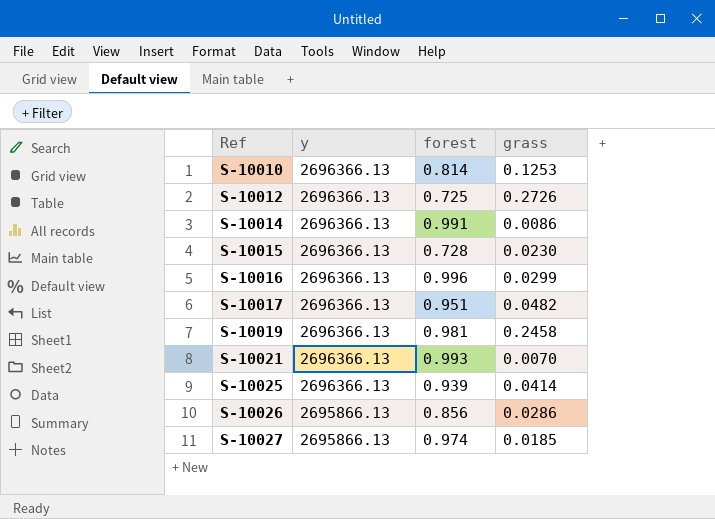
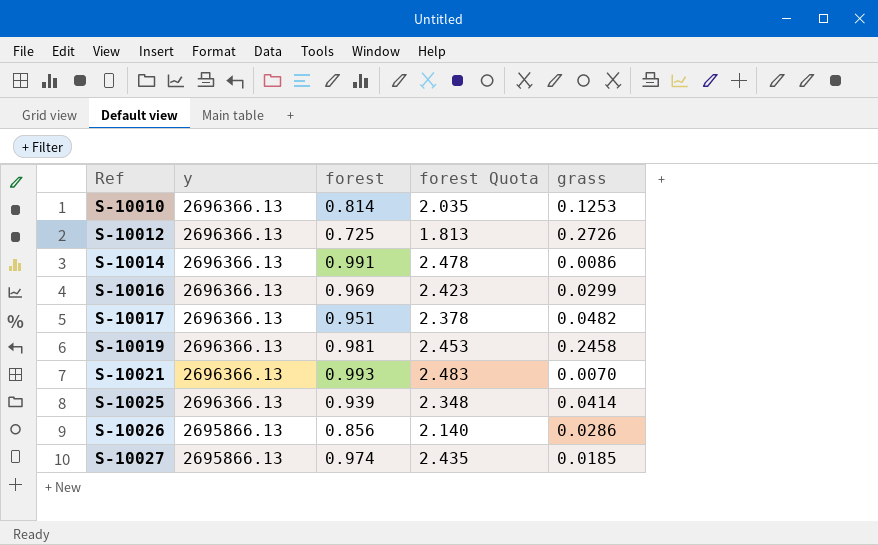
column forest Quota | formula: none -> [forest] * 2.5
row S-10015: 2696366.13 | 0.728 | 0.0230 -> none
S-10016 | forest: 0.996 -> 0.969

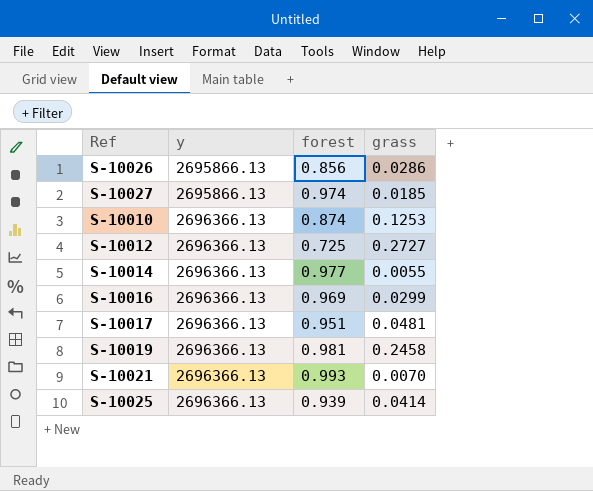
row order: Ref ascending -> y ascending
column forest Quota | formula: [forest] * 2.5 -> none
S-10010 | forest: 0.814 -> 0.874
S-10012 | grass: 0.2726 -> 0.2727
S-10014 | forest: 0.991 -> 0.977
S-10014 | grass: 0.0086 -> 0.0055
S-10017 | grass: 0.0482 -> 0.0481

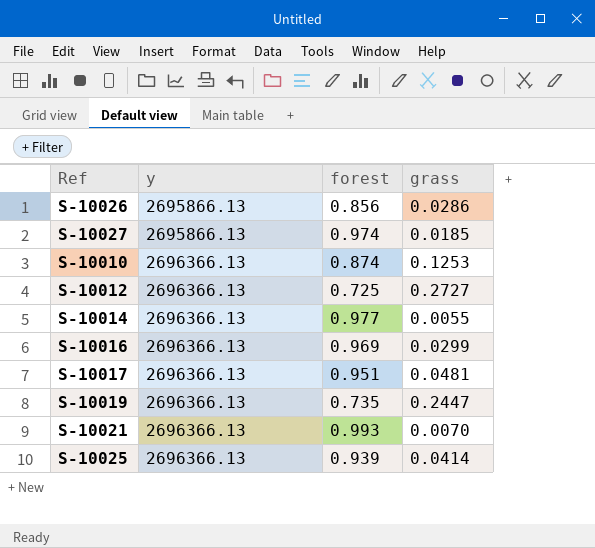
S-10019 | forest: 0.981 -> 0.735
S-10019 | grass: 0.2458 -> 0.2447

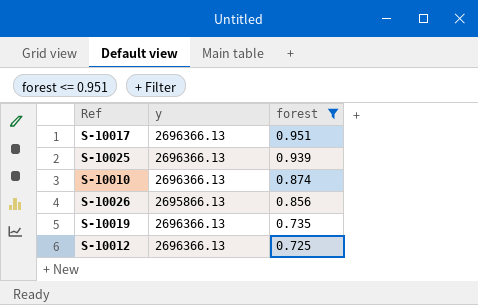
filter: none -> forest <= 0.951
row order: y ascending -> forest descending
column grass | position: 4 -> none

